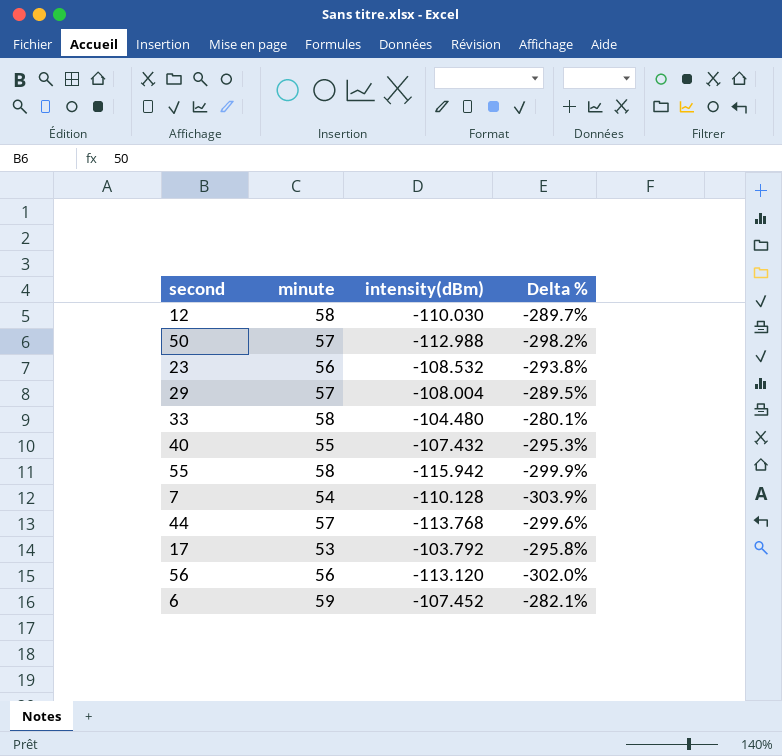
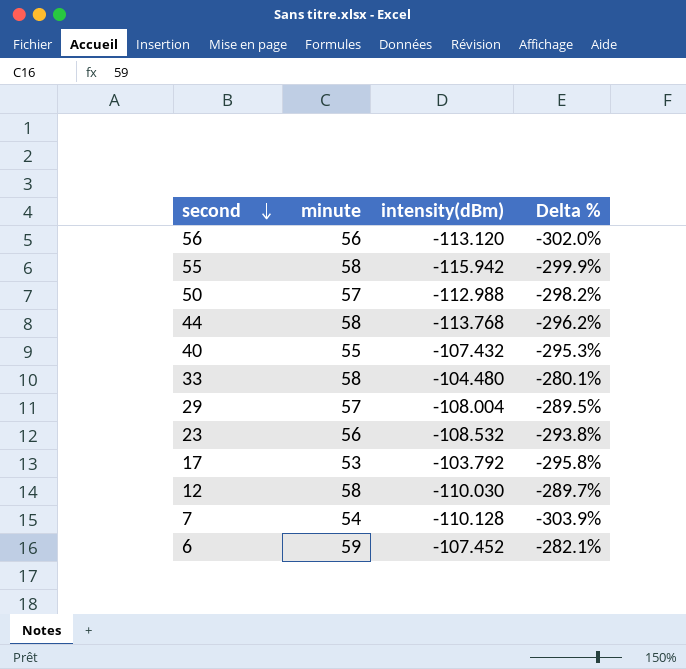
row order: none -> second descending
44 | minute: 57 -> 58
44 | Delta %: -299.6% -> -296.2%

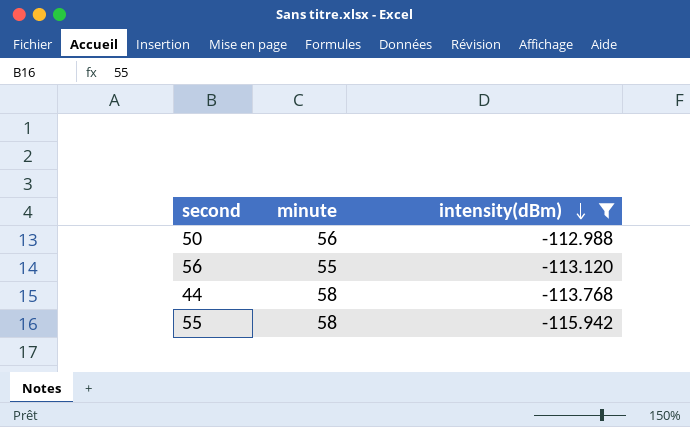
filter: none -> intensity(dBm) <= -112.988
row order: second descending -> intensity(dBm) descending
column Delta % | formula: ([intensity(dBm)] - [minute]) / [minute] -> none
50 | minute: 57 -> 56
56 | minute: 56 -> 55

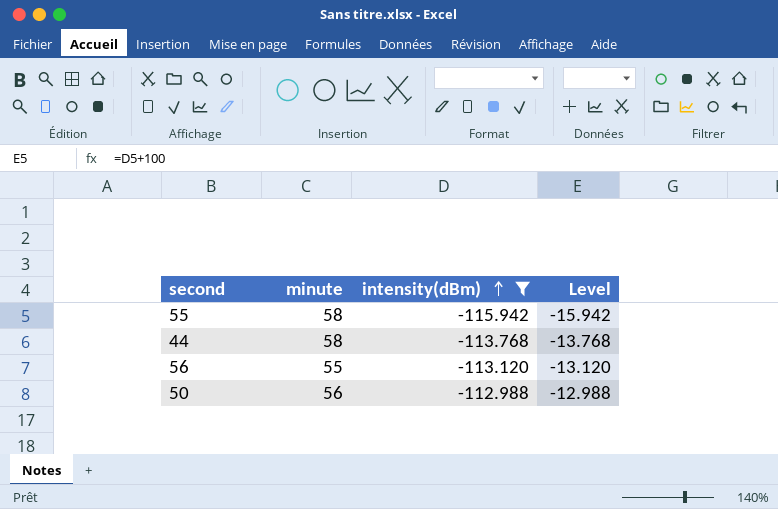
row order: intensity(dBm) descending -> intensity(dBm) ascending
column Level | formula: none -> [intensity(dBm)] + 100

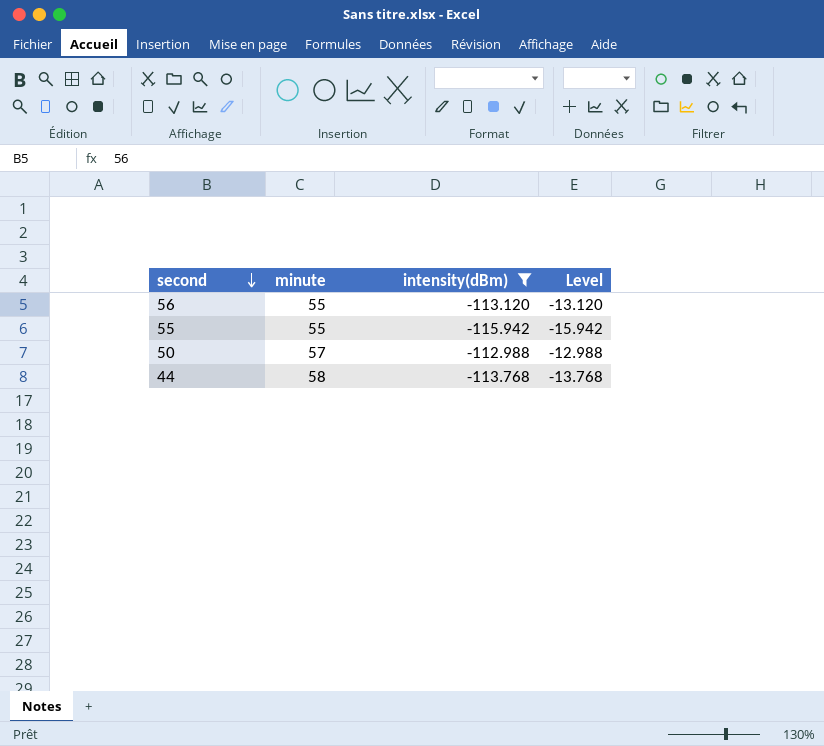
row order: intensity(dBm) ascending -> second descending
55 | minute: 58 -> 55
50 | minute: 56 -> 57

